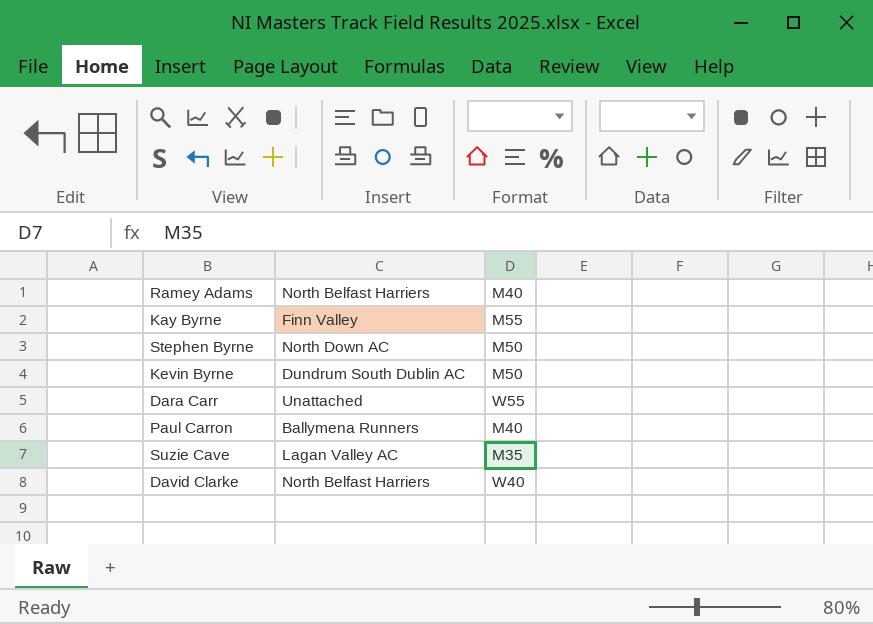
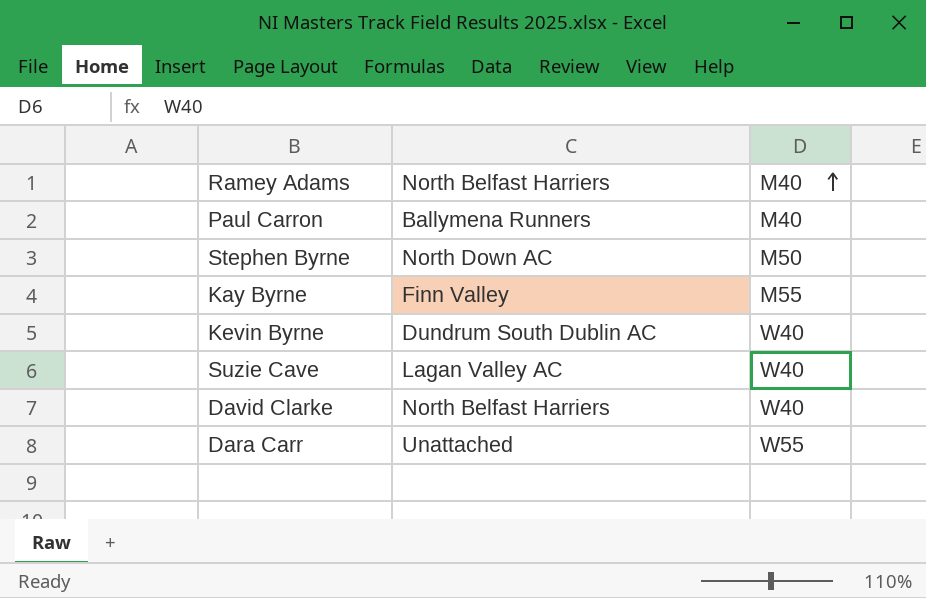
row order: none -> M40 ascending
Kevin Byrne | M40: M50 -> W40
Suzie Cave | M40: M35 -> W40

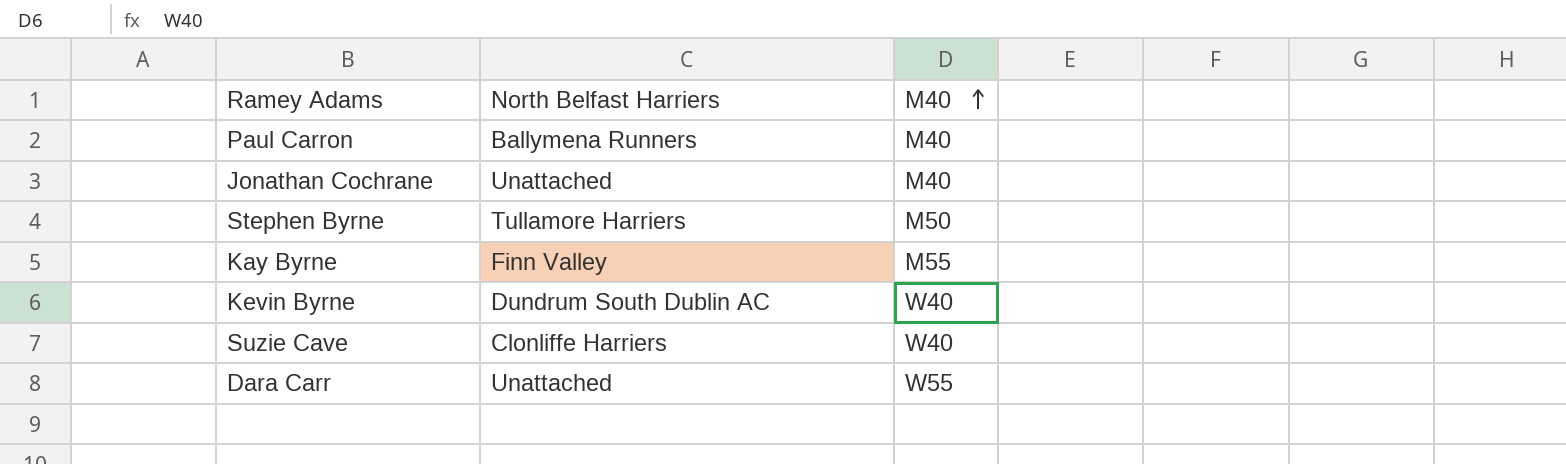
row David Clarke: North Belfast Harriers | W40 -> none
row Jonathan Cochrane: none -> Unattached | M40
Stephen Byrne | North Belfast Harriers: North Down AC -> Tullamore Harriers
Suzie Cave | North Belfast Harriers: Lagan Valley AC -> Clonliffe Harriers

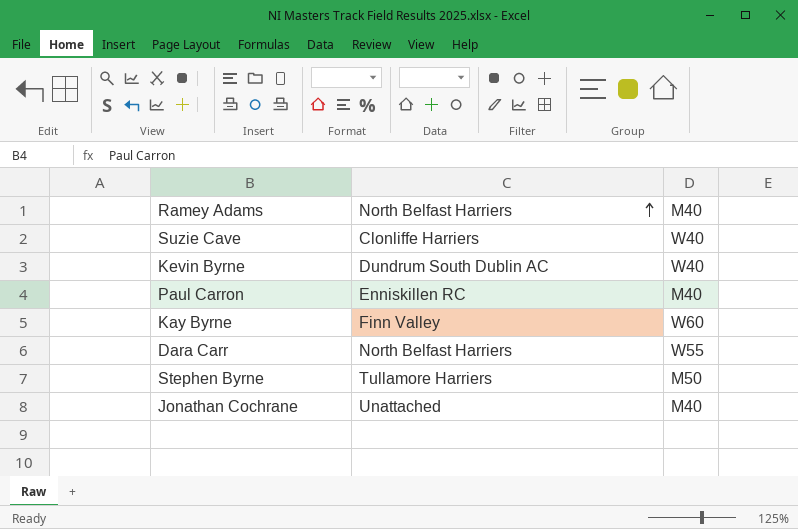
row order: M40 ascending -> North Belfast Harriers ascending
Paul Carron | North Belfast Harriers: Ballymena Runners -> Enniskillen RC
Kay Byrne | M40: M55 -> W60
Dara Carr | North Belfast Harriers: Unattached -> North Belfast Harriers

